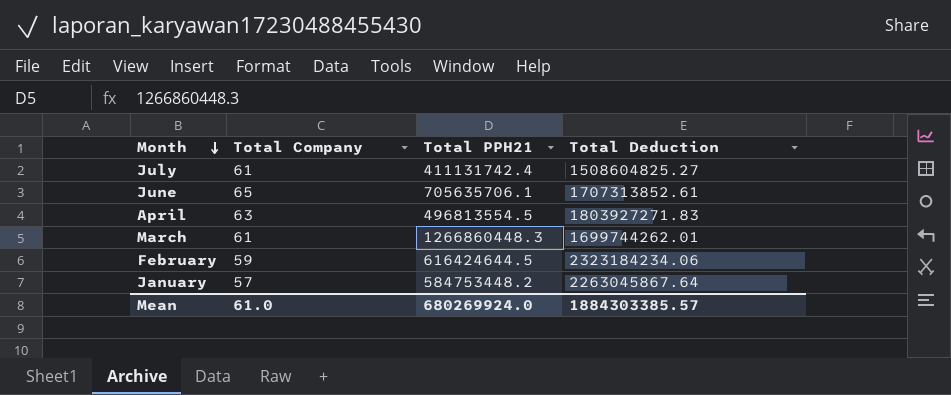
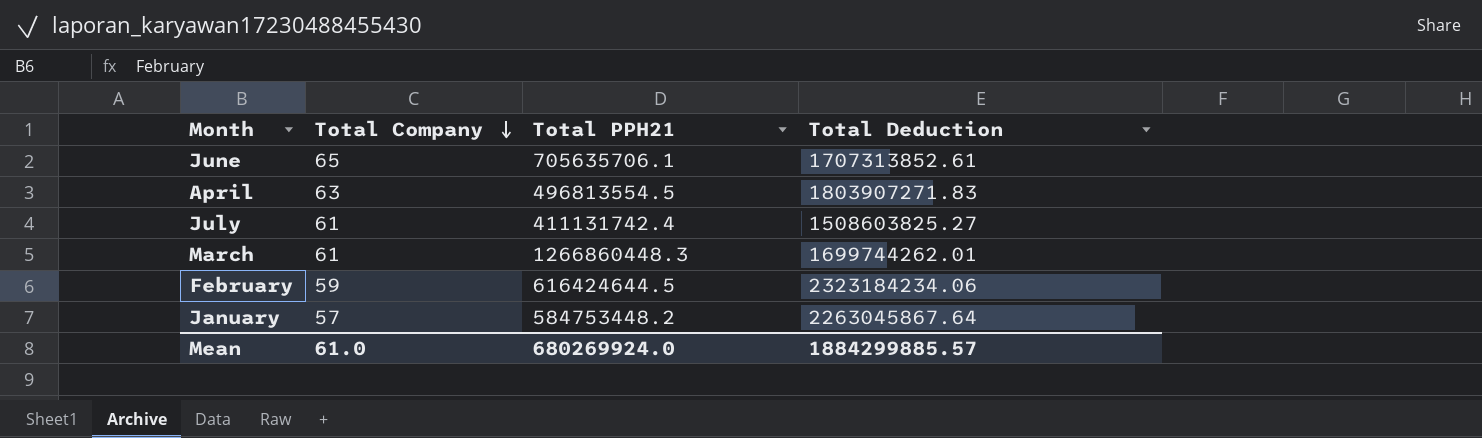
row order: Month descending -> Total Company descending
April | Total Deduction: 1803927271.83 -> 1803907271.83
July | Total Deduction: 1508604825.27 -> 1508603825.27
Mean | Total Deduction: 1884303385.57 -> 1884299885.57

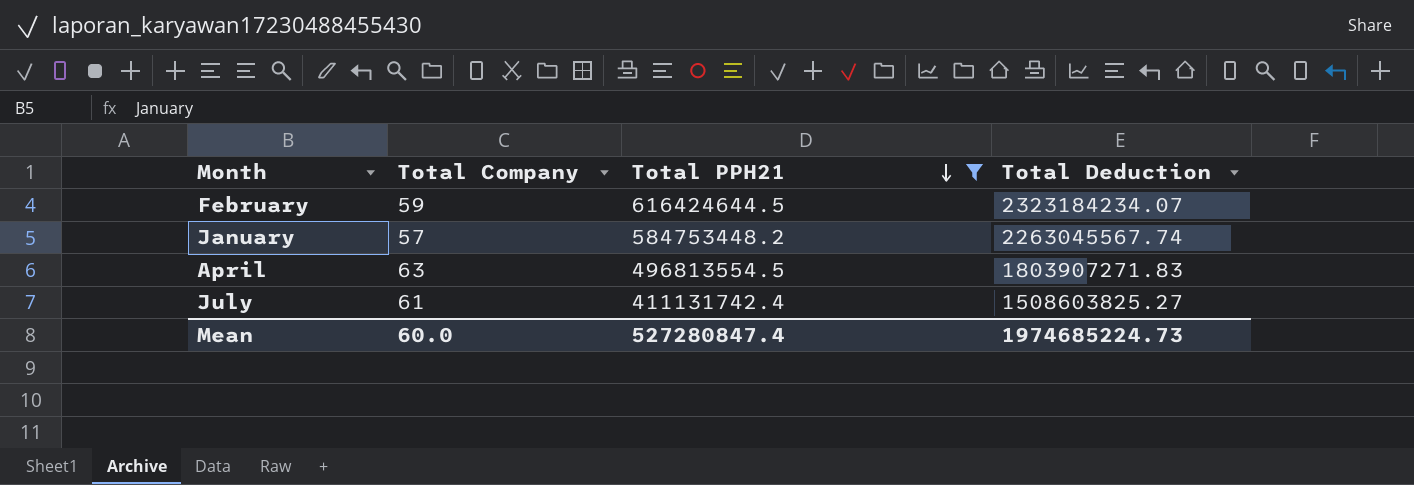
filter: none -> Total PPH21 <= 616424644.5
row order: Total Company descending -> Total PPH21 descending
February | Total Deduction: 2323184234.06 -> 2323184234.07
January | Total Deduction: 2263045867.64 -> 2263045567.74
Mean | Total Company: 61.0 -> 60.0
Mean | Total PPH21: 680269924.0 -> 527280847.4
Mean | Total Deduction: 1884299885.57 -> 1974685224.73

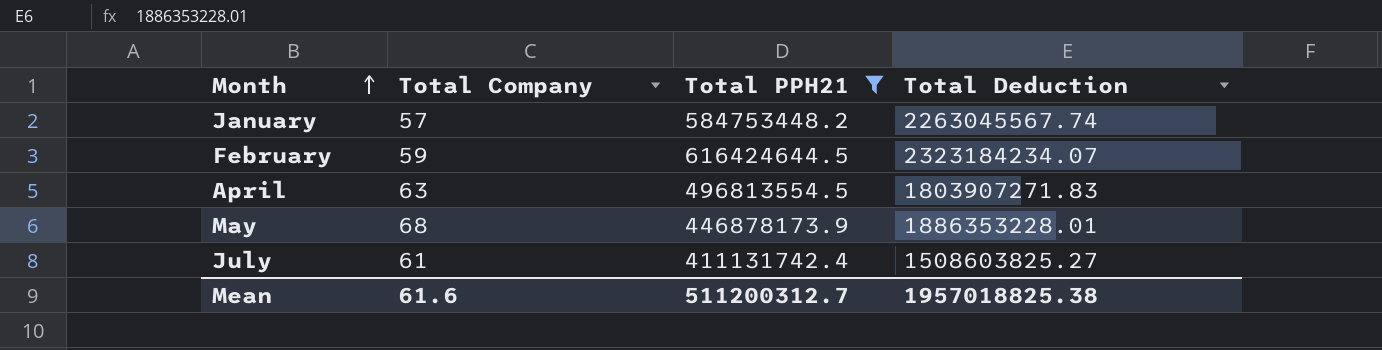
row order: Total PPH21 descending -> Month ascending
row May: none -> 68 | 446878173.9 | 1886353228.01
Mean | Total Company: 60.0 -> 61.6
Mean | Total PPH21: 527280847.4 -> 511200312.7
Mean | Total Deduction: 1974685224.73 -> 1957018825.38

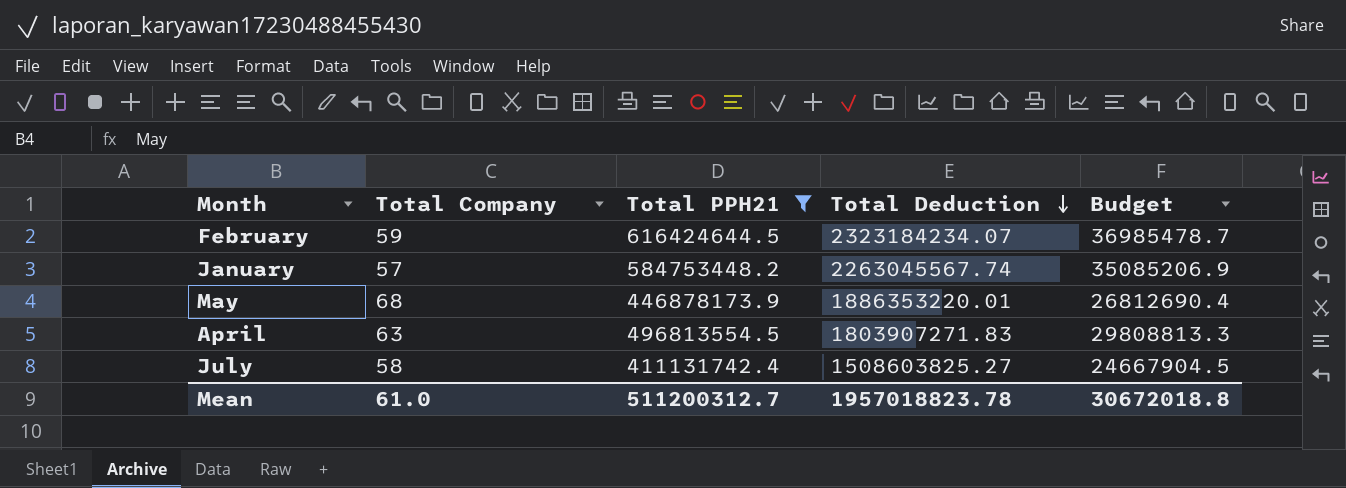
row order: Month ascending -> Total Deduction descending
column Budget | formula: none -> [Total PPH21] * 0.06
May | Total Deduction: 1886353228.01 -> 1886353220.01
July | Total Company: 61 -> 58
Mean | Total Company: 61.6 -> 61.0
Mean | Total Deduction: 1957018825.38 -> 1957018823.78

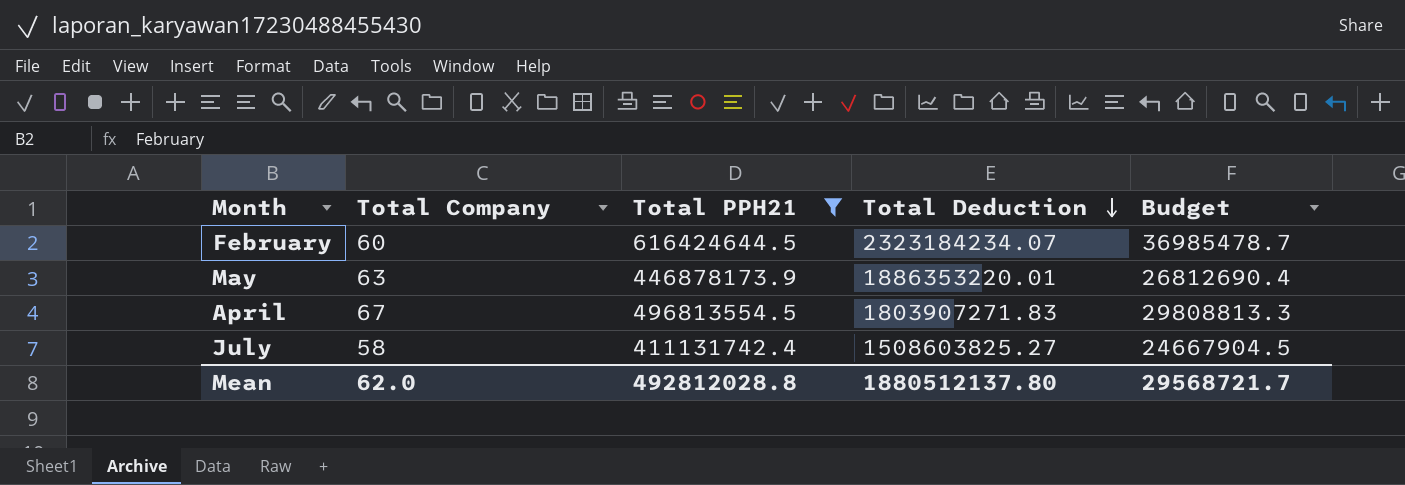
row January: 57 | 584753448.2 | 2263045567.74 | 35085206.9 -> none
February | Total Company: 59 -> 60
May | Total Company: 68 -> 63
April | Total Company: 63 -> 67
Mean | Total Company: 61.0 -> 62.0
Mean | Total PPH21: 511200312.7 -> 492812028.8
Mean | Total Deduction: 1957018823.78 -> 1880512137.80
Mean | Budget: 30672018.8 -> 29568721.7

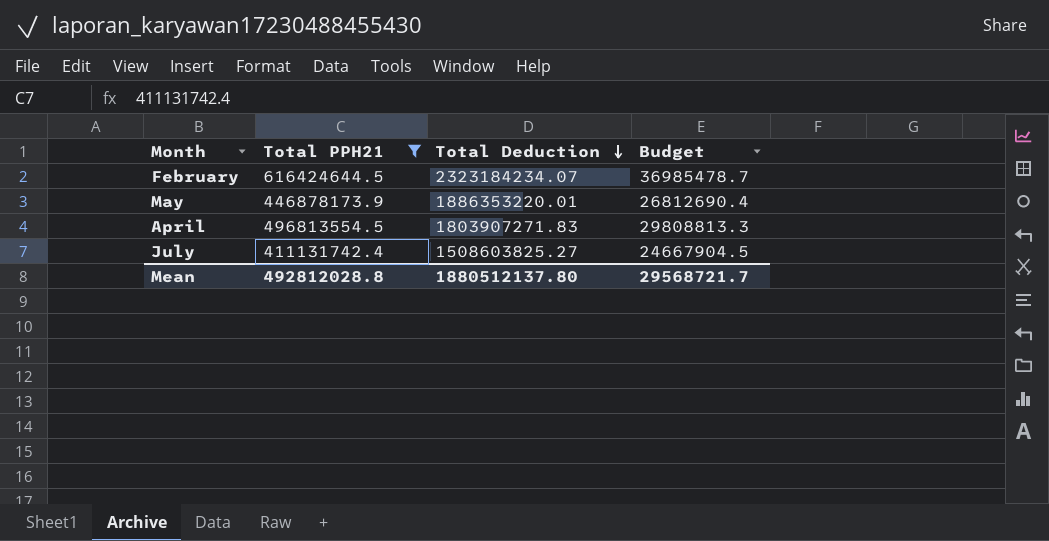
column Total Company | position: 2 -> none

